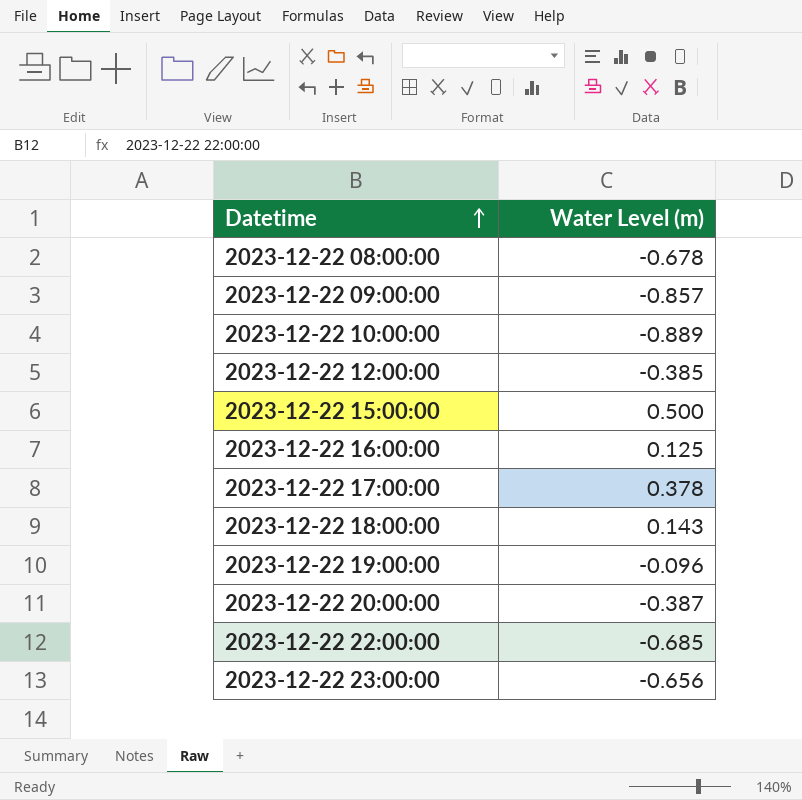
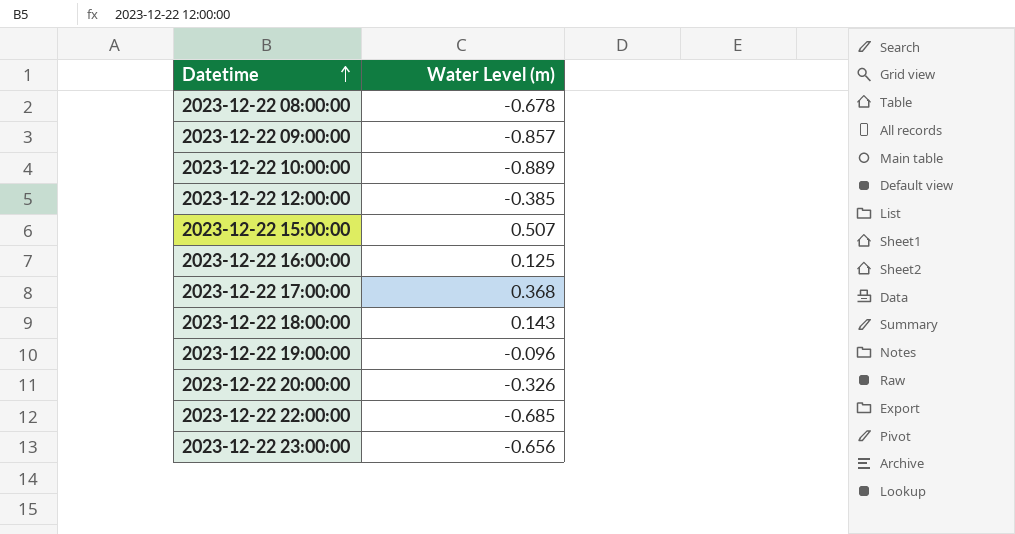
2023-12-22 15:00:00 | Water Level (m): 0.500 -> 0.507
2023-12-22 17:00:00 | Water Level (m): 0.378 -> 0.368
2023-12-22 20:00:00 | Water Level (m): -0.387 -> -0.326

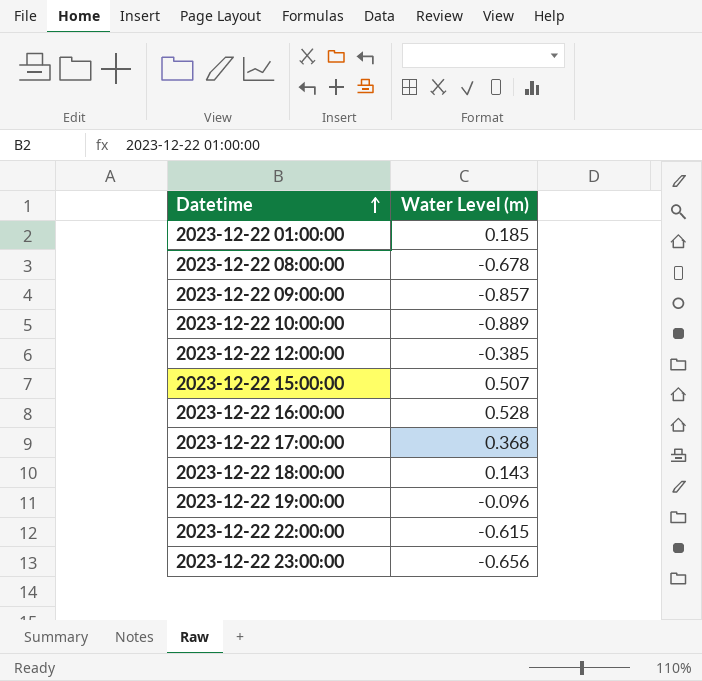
row 2023-12-22 20:00:00: -0.326 -> none
row 2023-12-22 01:00:00: none -> 0.185
2023-12-22 16:00:00 | Water Level (m): 0.125 -> 0.528
2023-12-22 22:00:00 | Water Level (m): -0.685 -> -0.615

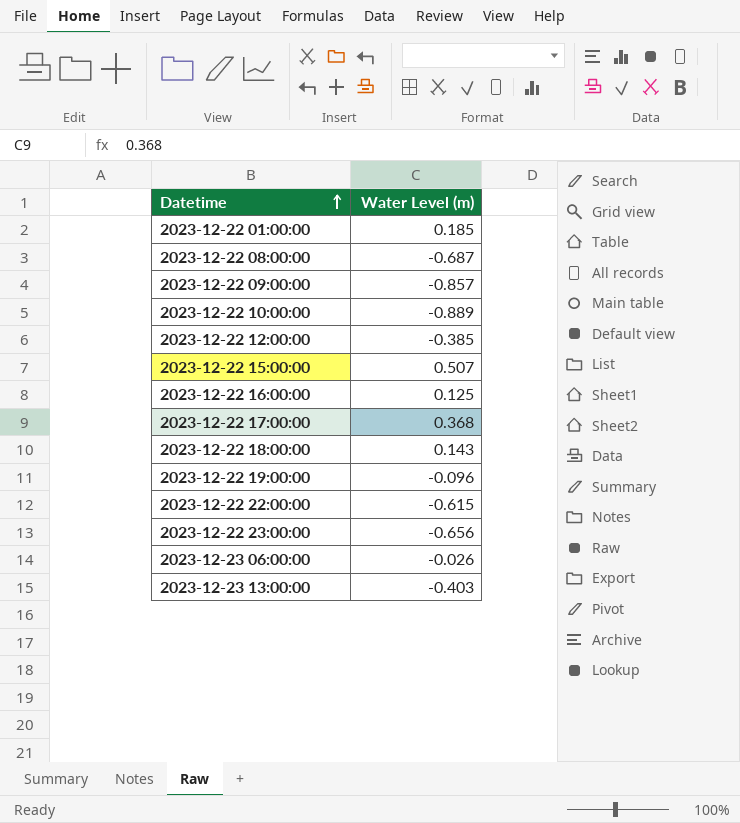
2023-12-22 08:00:00 | Water Level (m): -0.678 -> -0.687
2023-12-22 16:00:00 | Water Level (m): 0.528 -> 0.125
row 2023-12-23 06:00:00: none -> -0.026
row 2023-12-23 13:00:00: none -> -0.403

